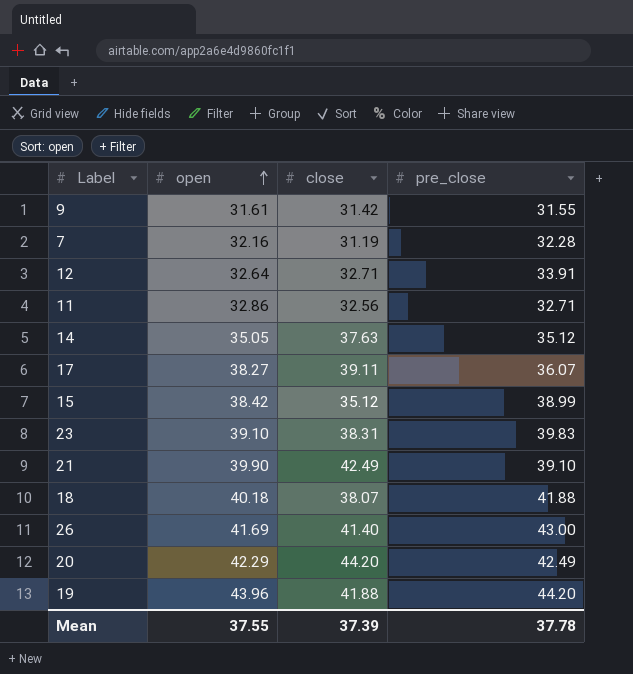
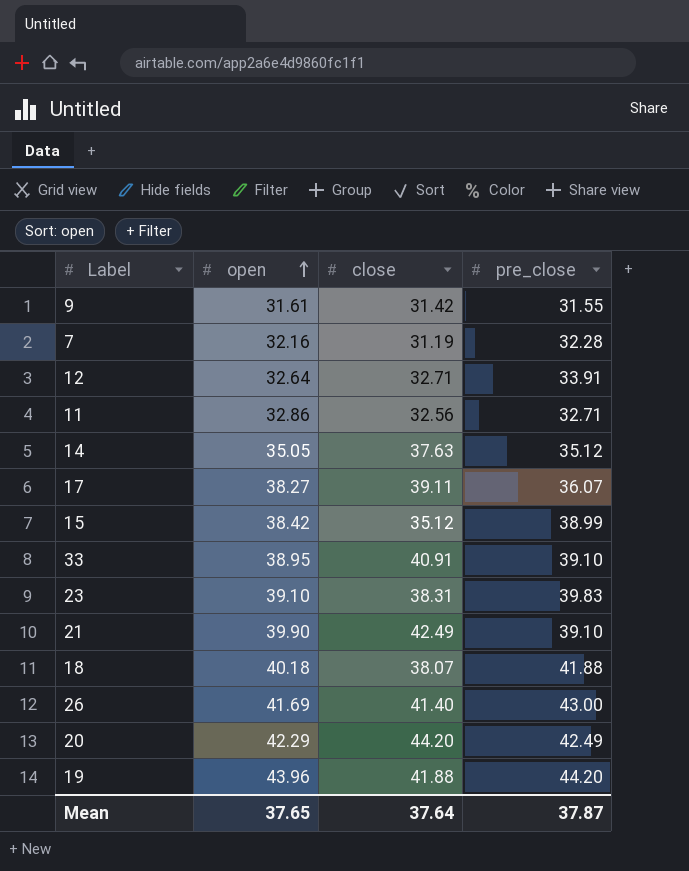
row 33: none -> 38.95 | 40.91 | 39.10
Mean | open: 37.55 -> 37.65
Mean | close: 37.39 -> 37.64
Mean | pre_close: 37.78 -> 37.87

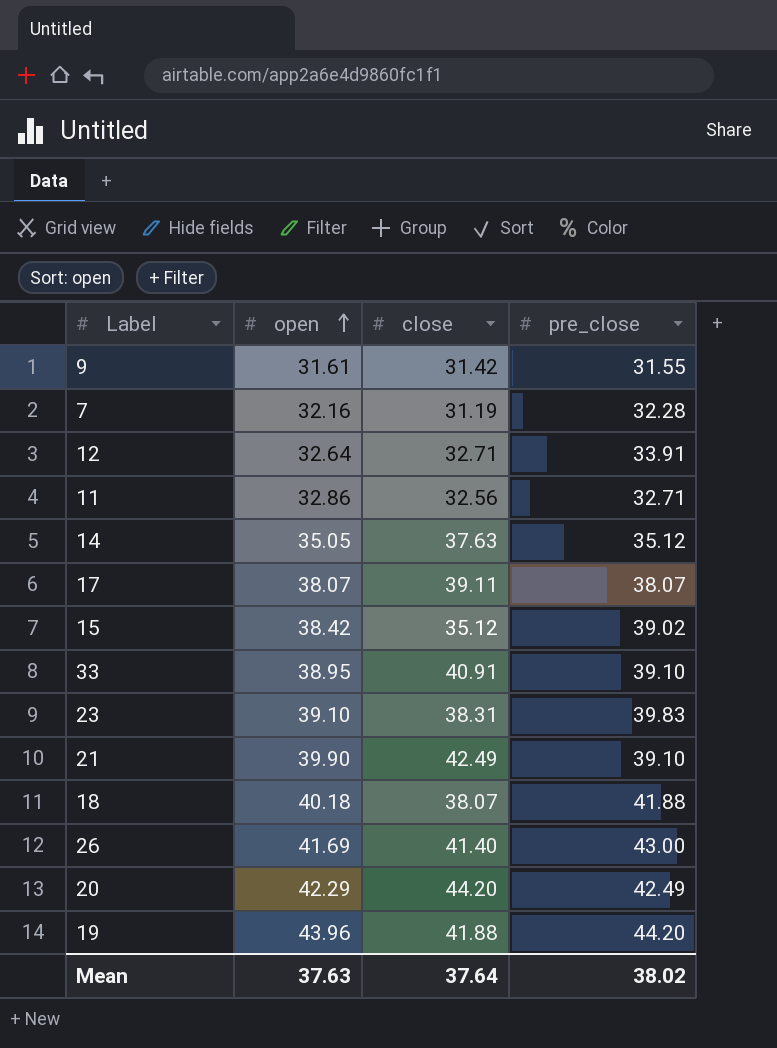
17 | open: 38.27 -> 38.07
17 | pre_close: 36.07 -> 38.07
15 | pre_close: 38.99 -> 39.02
Mean | open: 37.65 -> 37.63
Mean | pre_close: 37.87 -> 38.02

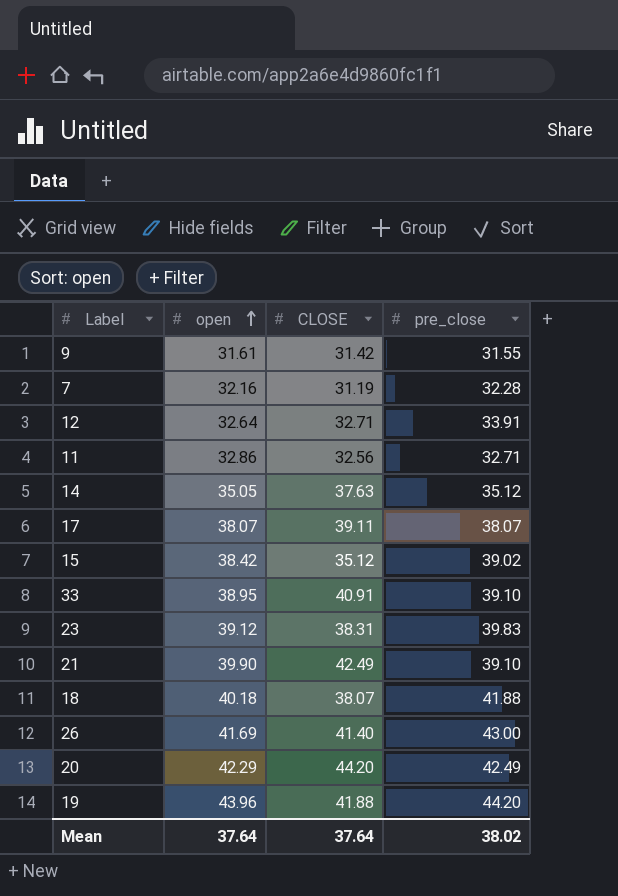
column name: close -> CLOSE
23 | open: 39.10 -> 39.12
Mean | open: 37.63 -> 37.64

